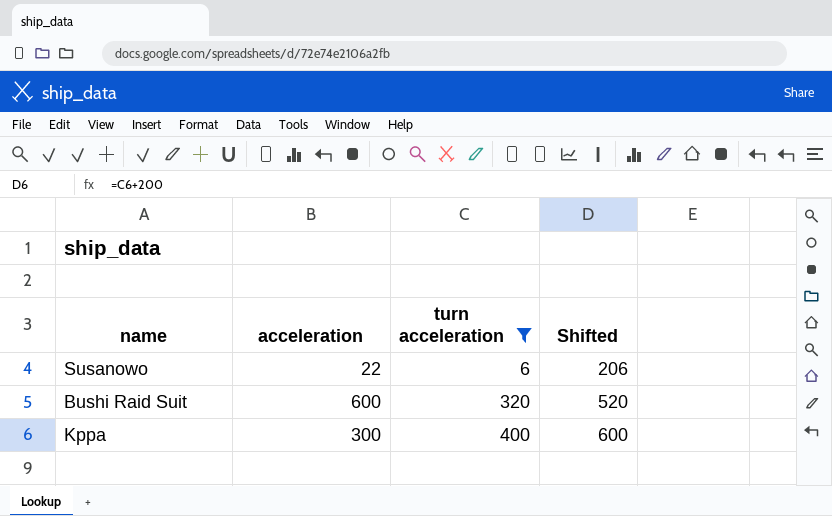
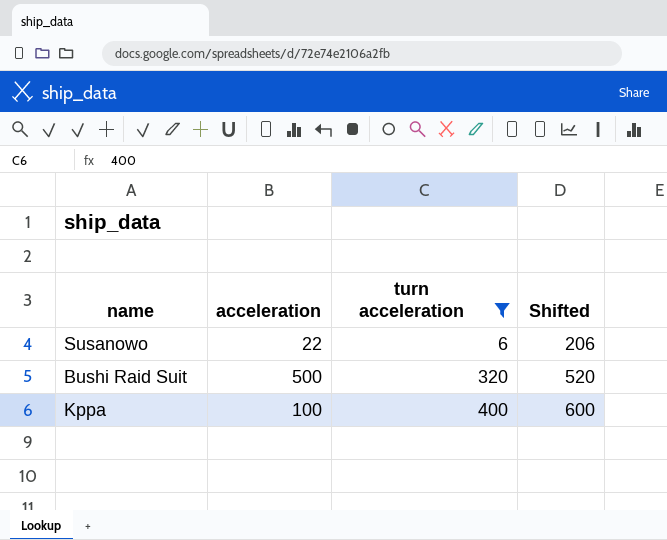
Bushi Raid Suit | acceleration: 600 -> 500
Kppa | acceleration: 300 -> 100

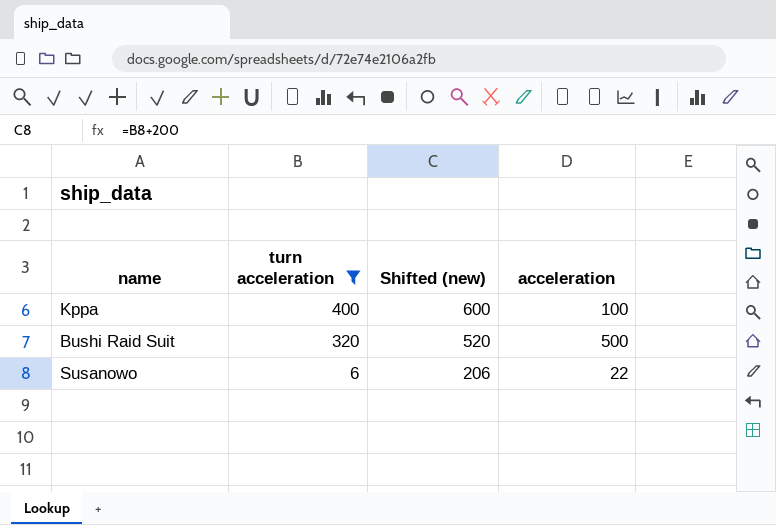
row order: turn acceleration ascending -> turn acceleration descending
column name: Shifted -> Shifted (new)
column acceleration | position: 2 -> 4

